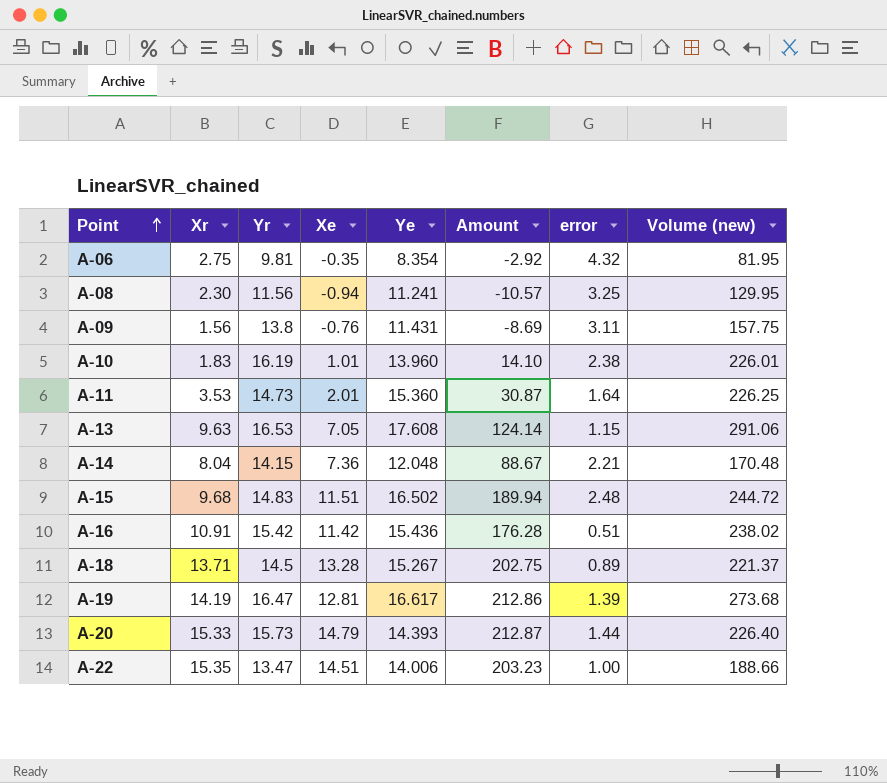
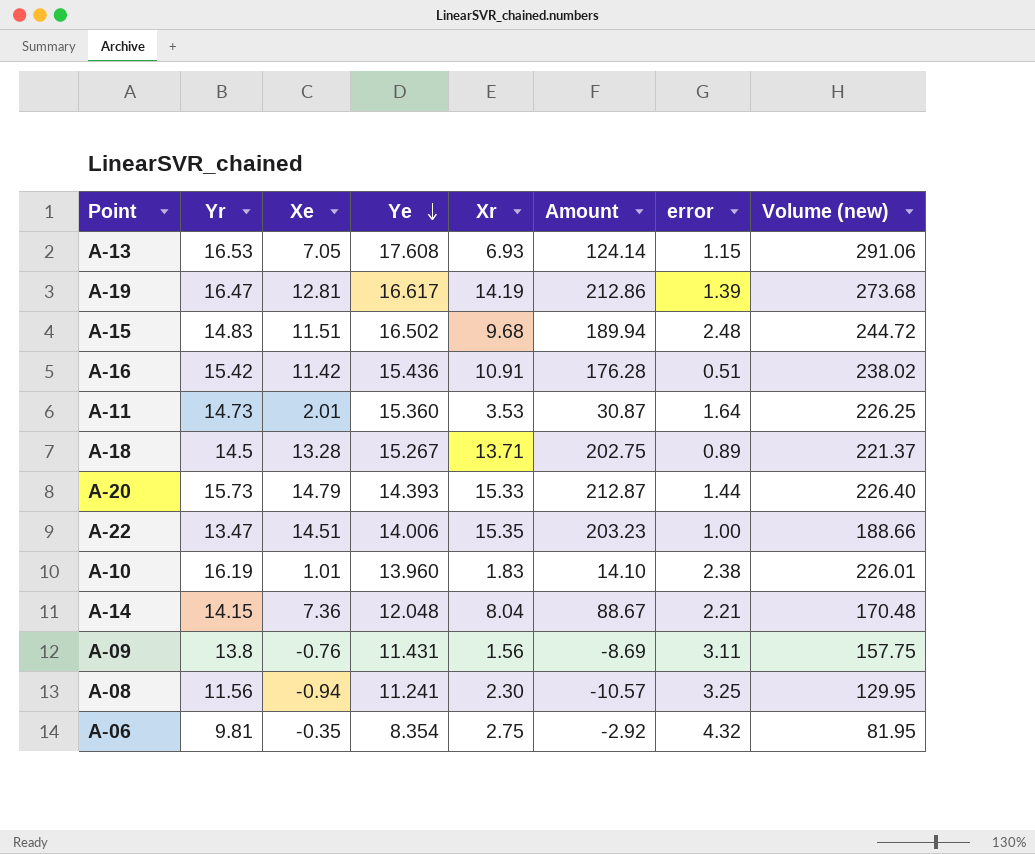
row order: Point ascending -> Ye descending
column Xr | position: 2 -> 5
A-13 | Xr: 9.63 -> 6.93

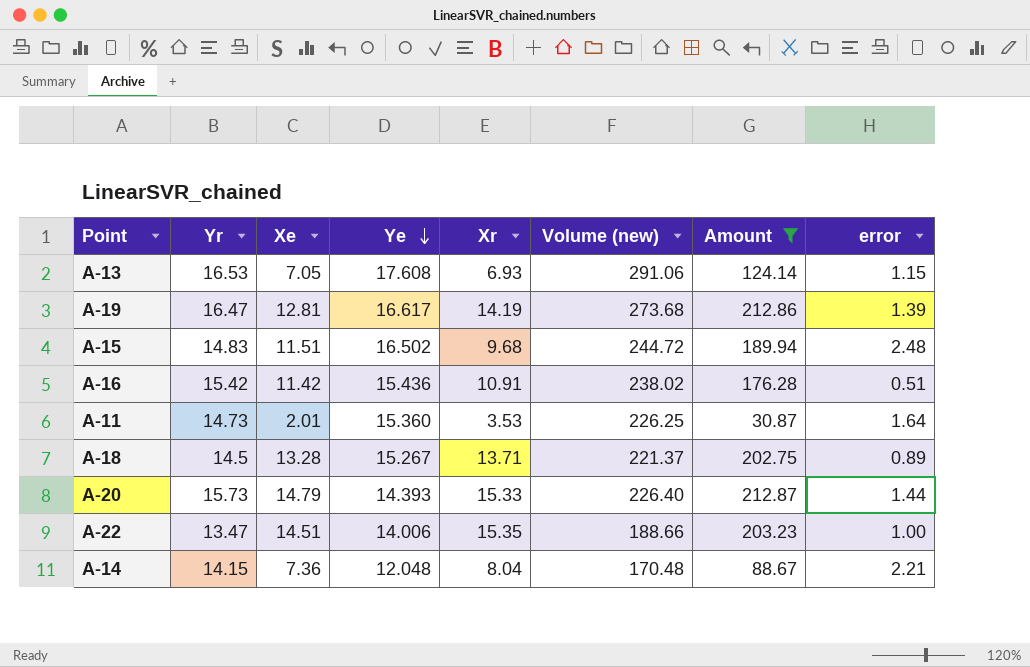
filter: none -> Amount >= 30.87
column Volume (new) | position: 8 -> 6

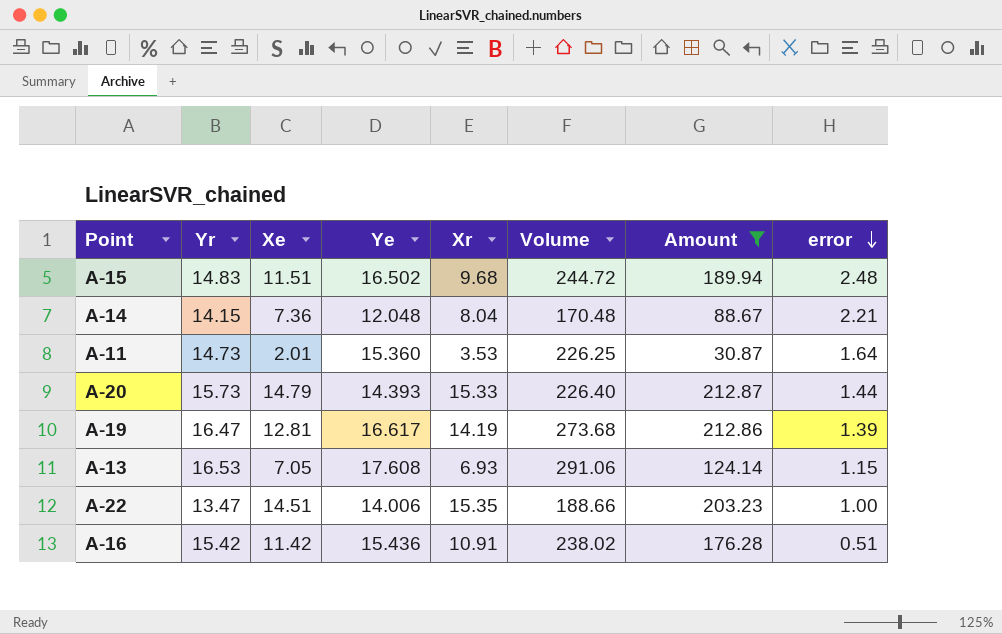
row order: Ye descending -> error descending
column name: Volume (new) -> Volume
row A-18: 14.5 | 13.28 | 15.267 | 13.71 | 221.37 | 202.75 | 0.89 -> none

